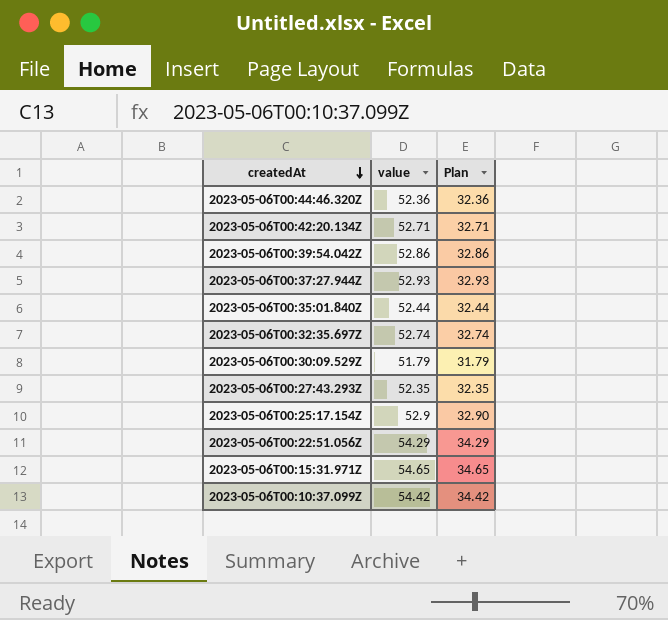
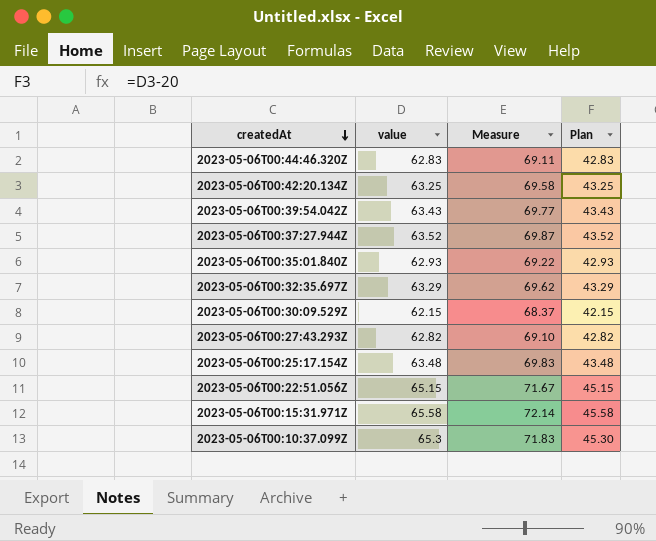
column Measure | formula: none -> [value] * 1.1
2023-05-06T00:44:46.320Z | value: 52.36 -> 62.83
2023-05-06T00:44:46.320Z | Plan: 32.36 -> 42.83
2023-05-06T00:42:20.134Z | value: 52.71 -> 63.25
2023-05-06T00:42:20.134Z | Plan: 32.71 -> 43.25
2023-05-06T00:39:54.042Z | value: 52.86 -> 63.43
2023-05-06T00:39:54.042Z | Plan: 32.86 -> 43.43
2023-05-06T00:37:27.944Z | value: 52.93 -> 63.52
2023-05-06T00:37:27.944Z | Plan: 32.93 -> 43.52
2023-05-06T00:35:01.840Z | value: 52.44 -> 62.93
2023-05-06T00:35:01.840Z | Plan: 32.44 -> 42.93
2023-05-06T00:32:35.697Z | value: 52.74 -> 63.29
2023-05-06T00:32:35.697Z | Plan: 32.74 -> 43.29
2023-05-06T00:30:09.529Z | value: 51.79 -> 62.15
2023-05-06T00:30:09.529Z | Plan: 31.79 -> 42.15
2023-05-06T00:27:43.293Z | value: 52.35 -> 62.82
2023-05-06T00:27:43.293Z | Plan: 32.35 -> 42.82
2023-05-06T00:25:17.154Z | value: 52.9 -> 63.48
2023-05-06T00:25:17.154Z | Plan: 32.90 -> 43.48
2023-05-06T00:22:51.056Z | value: 54.29 -> 65.15
2023-05-06T00:22:51.056Z | Plan: 34.29 -> 45.15
2023-05-06T00:15:31.971Z | value: 54.65 -> 65.58
2023-05-06T00:15:31.971Z | Plan: 34.65 -> 45.58
2023-05-06T00:10:37.099Z | value: 54.42 -> 65.3
2023-05-06T00:10:37.099Z | Plan: 34.42 -> 45.30

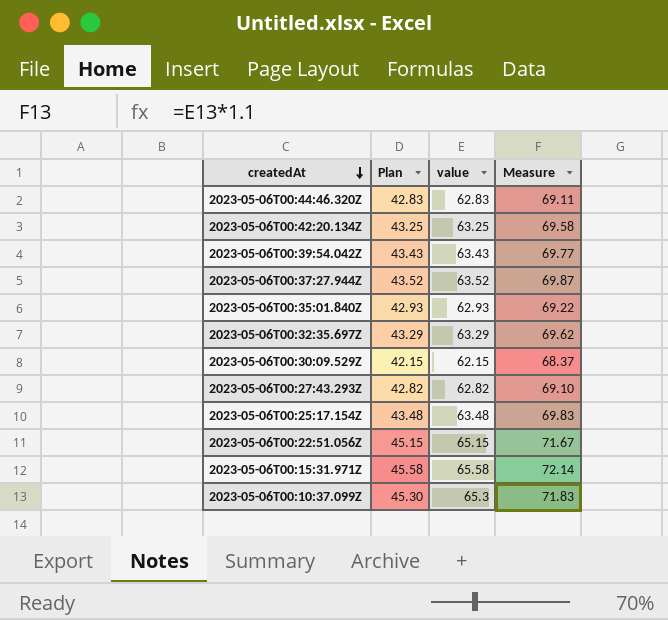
column Plan | position: 4 -> 2

